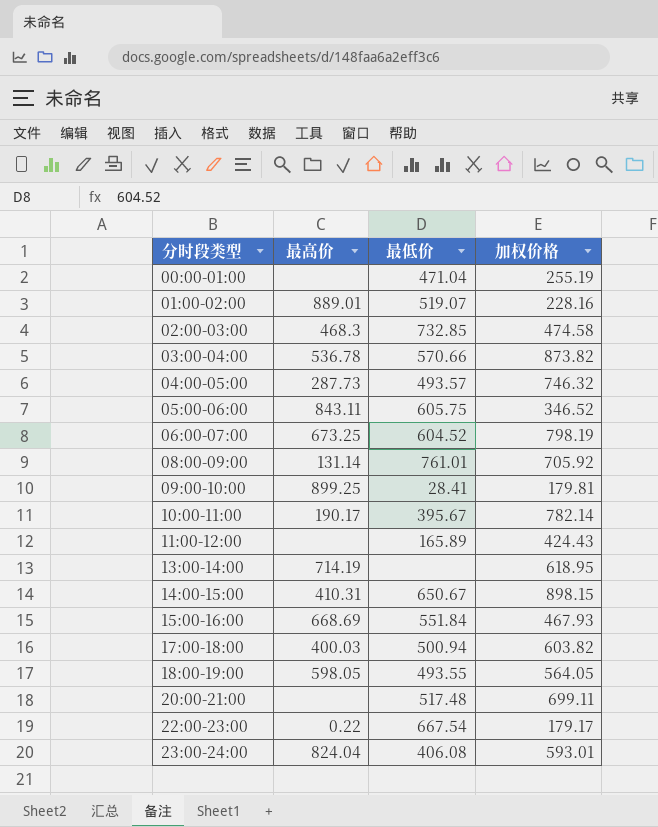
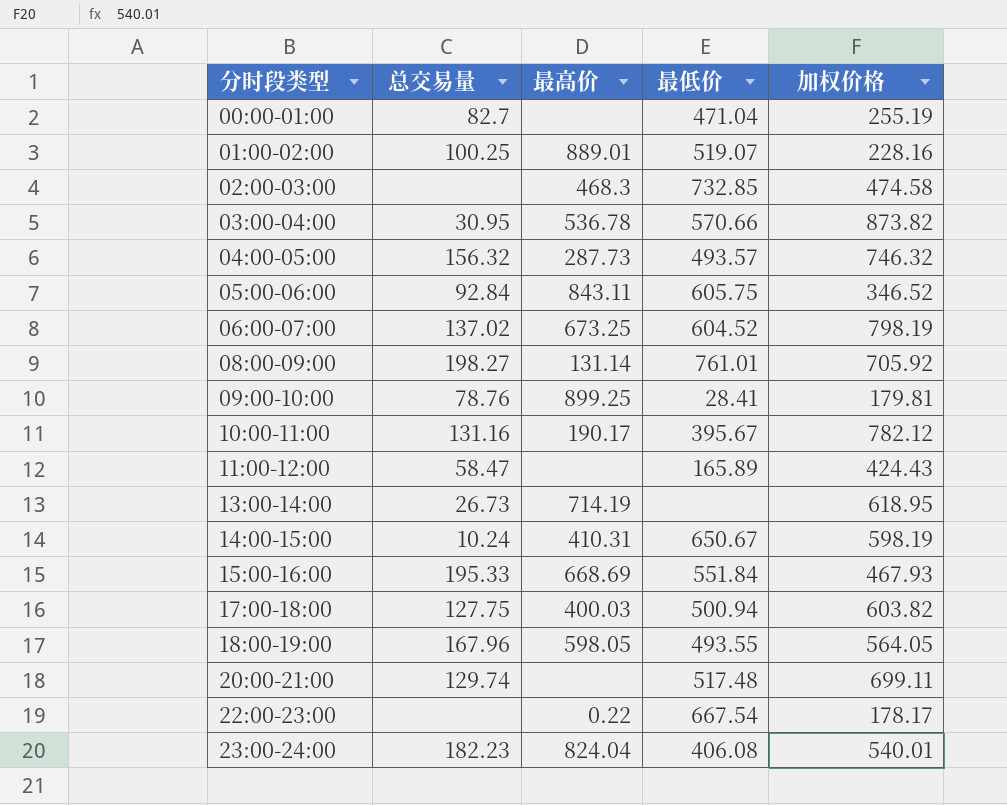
column 总交易量 | position: none -> 2
10:00-11:00 | 加权价格: 782.14 -> 782.12
14:00-15:00 | 加权价格: 898.15 -> 598.19
22:00-23:00 | 加权价格: 179.17 -> 178.17
23:00-24:00 | 加权价格: 593.01 -> 540.01

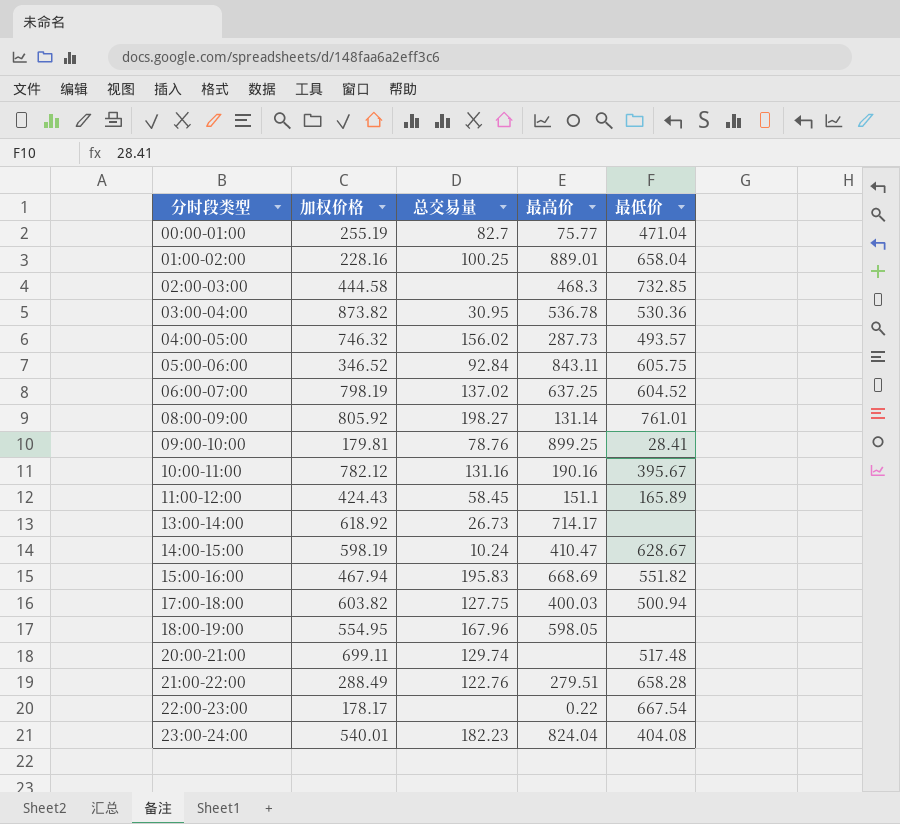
column 加权价格 | position: 5 -> 2
00:00-01:00 | 最高价: none -> 75.77
01:00-02:00 | 最低价: 519.07 -> 658.04
02:00-03:00 | 加权价格: 474.58 -> 444.58
03:00-04:00 | 最低价: 570.66 -> 530.36
04:00-05:00 | 总交易量: 156.32 -> 156.02
06:00-07:00 | 最高价: 673.25 -> 637.25
08:00-09:00 | 加权价格: 705.92 -> 805.92
10:00-11:00 | 最高价: 190.17 -> 190.16
11:00-12:00 | 总交易量: 58.47 -> 58.45
11:00-12:00 | 最高价: none -> 151.1
13:00-14:00 | 加权价格: 618.95 -> 618.92
13:00-14:00 | 最高价: 714.19 -> 714.17
14:00-15:00 | 最高价: 410.31 -> 410.47
14:00-15:00 | 最低价: 650.67 -> 628.67
15:00-16:00 | 加权价格: 467.93 -> 467.94
15:00-16:00 | 总交易量: 195.33 -> 195.83
15:00-16:00 | 最低价: 551.84 -> 551.82
18:00-19:00 | 加权价格: 564.05 -> 554.95
18:00-19:00 | 最低价: 493.55 -> none
row 21:00-22:00: none -> 288.49 | 122.76 | 279.51 | 658.28
23:00-24:00 | 最低价: 406.08 -> 404.08

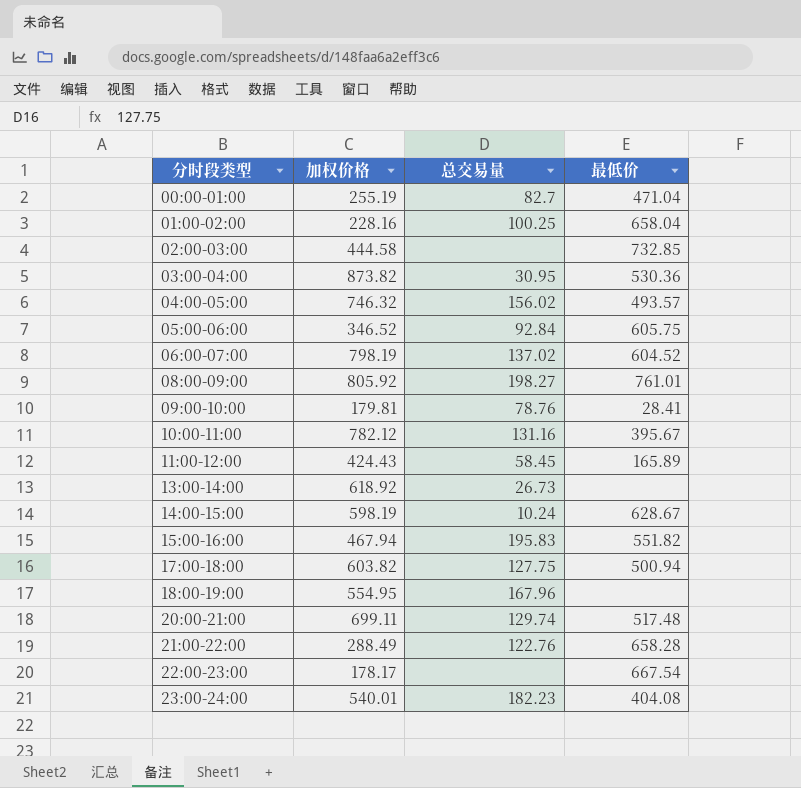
column 最高价 | position: 4 -> none

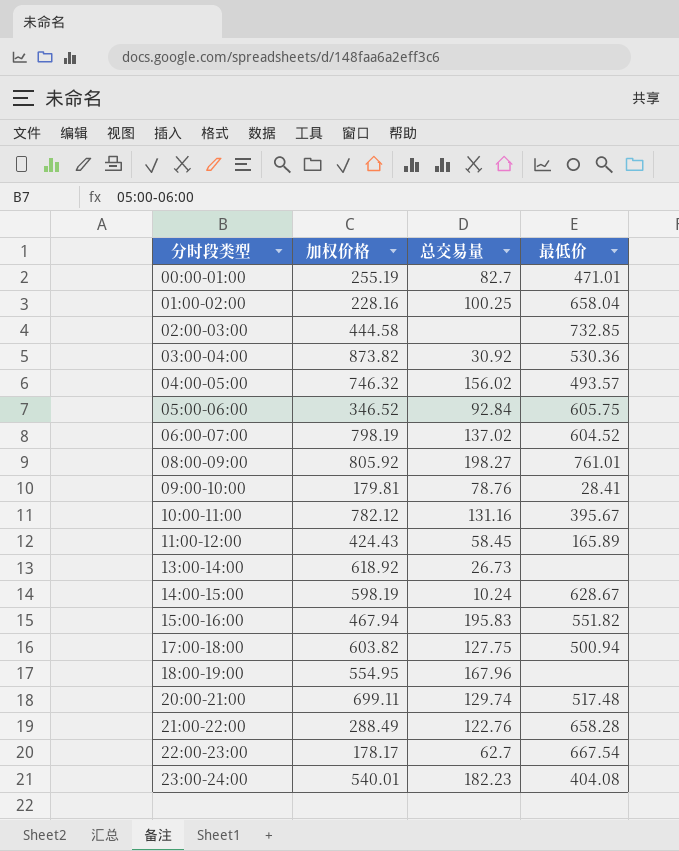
00:00-01:00 | 最低价: 471.04 -> 471.01
03:00-04:00 | 总交易量: 30.95 -> 30.92
22:00-23:00 | 总交易量: none -> 62.7

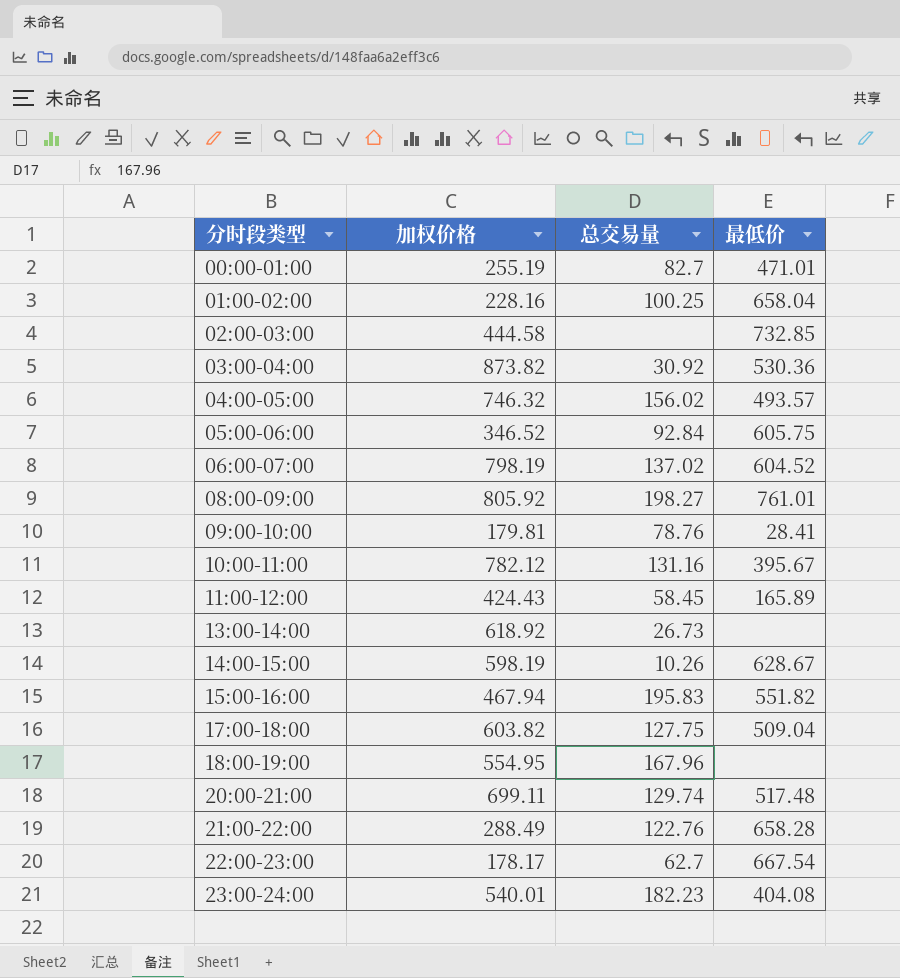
14:00-15:00 | 总交易量: 10.24 -> 10.26
17:00-18:00 | 最低价: 500.94 -> 509.04

